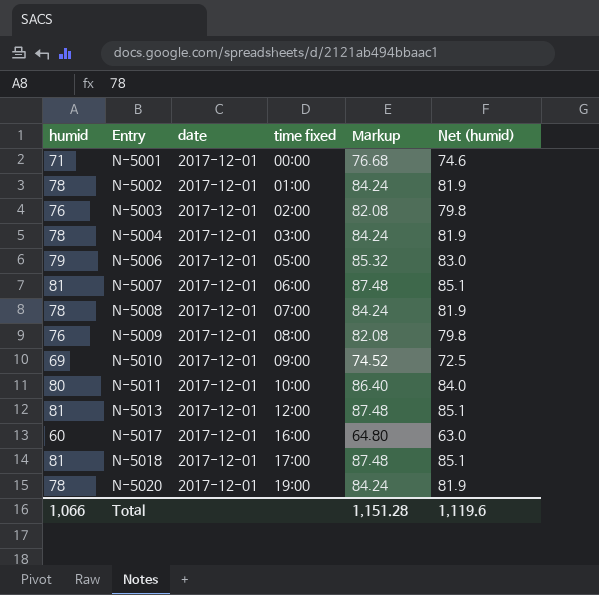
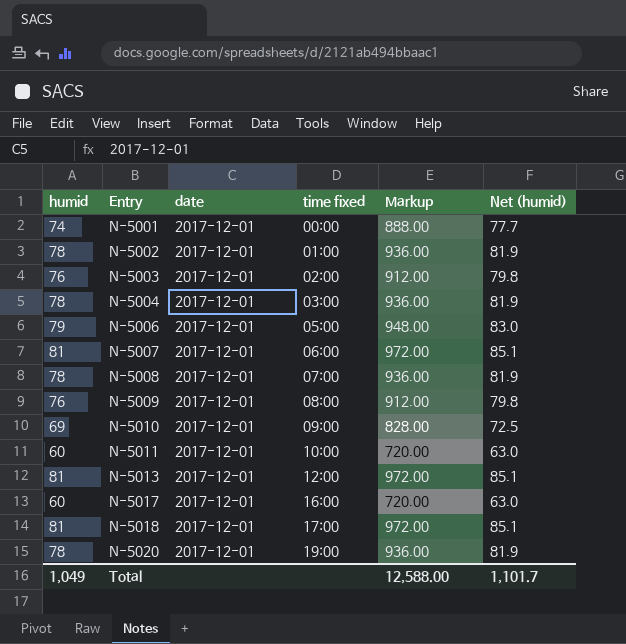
column Markup | formula: [humid] * 1.08 -> [humid] * 12
N-5001 | humid: 71 -> 74
N-5001 | Net (humid): 74.6 -> 77.7
N-5011 | humid: 80 -> 60
N-5011 | Net (humid): 84.0 -> 63.0
Total | humid: 1,066 -> 1,049
Total | Markup: 1,151.28 -> 12,588.00
Total | Net (humid): 1,119.6 -> 1,101.7

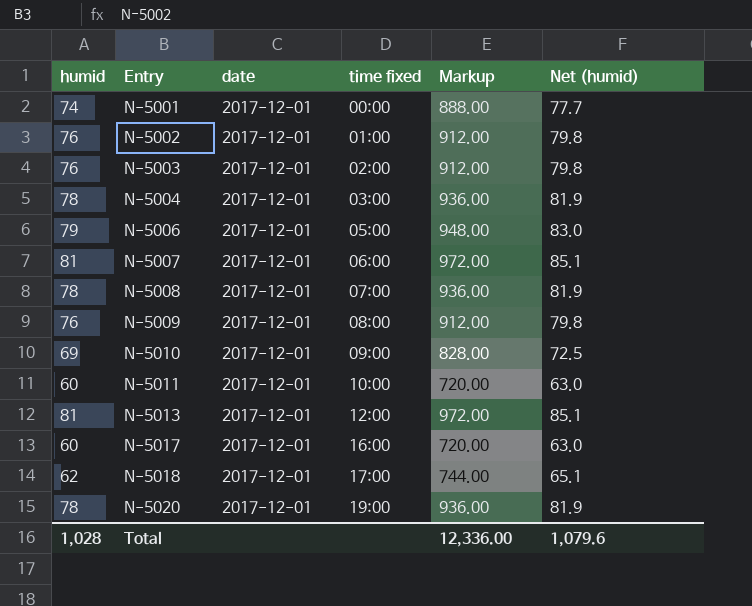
N-5002 | humid: 78 -> 76
N-5002 | Markup: 936.00 -> 912.00
N-5002 | Net (humid): 81.9 -> 79.8
N-5018 | humid: 81 -> 62
N-5018 | Markup: 972.00 -> 744.00
N-5018 | Net (humid): 85.1 -> 65.1
Total | humid: 1,049 -> 1,028
Total | Markup: 12,588.00 -> 12,336.00
Total | Net (humid): 1,101.7 -> 1,079.6

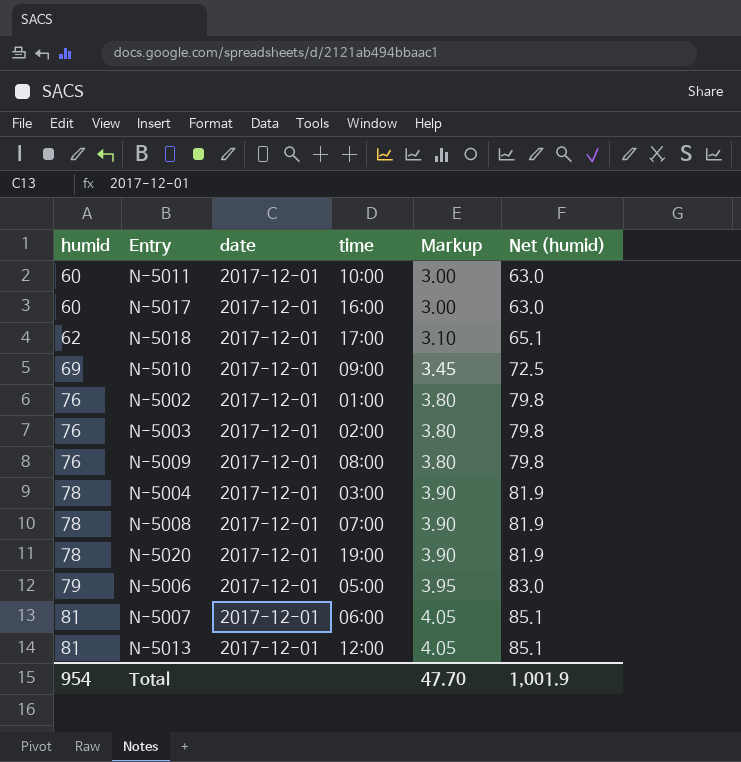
row order: Entry ascending -> humid ascending
column name: time fixed -> time
column Markup | formula: [humid] * 12 -> [humid] * 0.05
row N-5001: 74 | 2017-12-01 | 00:00 | 888.00 | 77.7 -> none
Total | humid: 1,028 -> 954
Total | Markup: 12,336.00 -> 47.70
Total | Net (humid): 1,079.6 -> 1,001.9

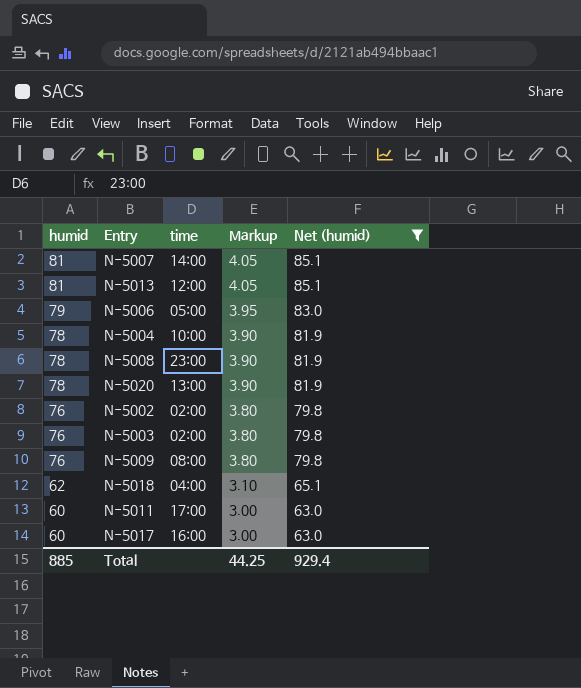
filter: none -> Net (humid) != 72.5
row order: humid ascending -> humid descending
column date | position: 3 -> none
N-5007 | time: 06:00 -> 14:00
N-5004 | time: 03:00 -> 10:00
N-5008 | time: 07:00 -> 23:00
N-5020 | time: 19:00 -> 13:00
N-5002 | time: 01:00 -> 02:00
N-5018 | time: 17:00 -> 04:00
N-5011 | time: 10:00 -> 17:00
Total | humid: 954 -> 885
Total | Markup: 47.70 -> 44.25
Total | Net (humid): 1,001.9 -> 929.4

